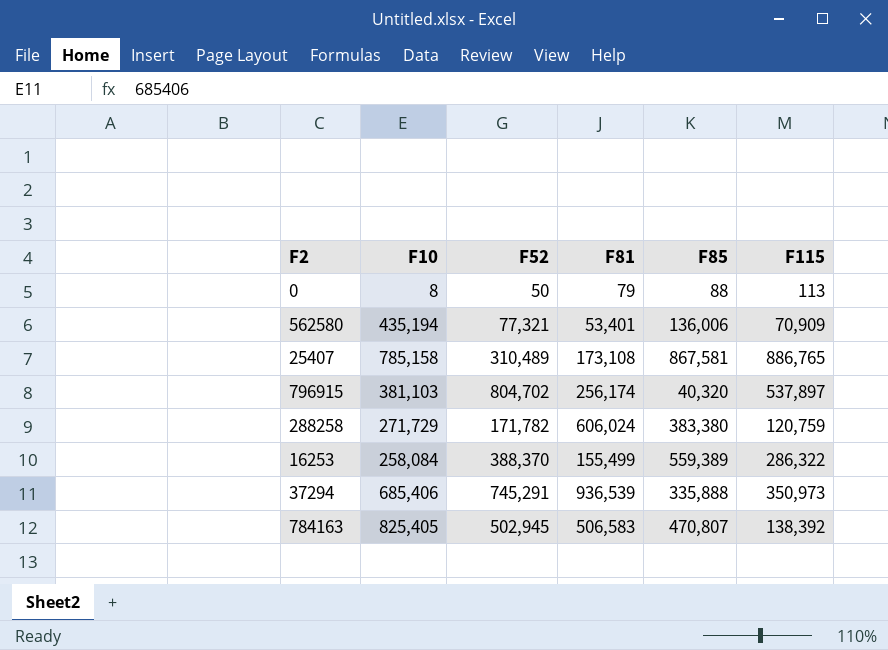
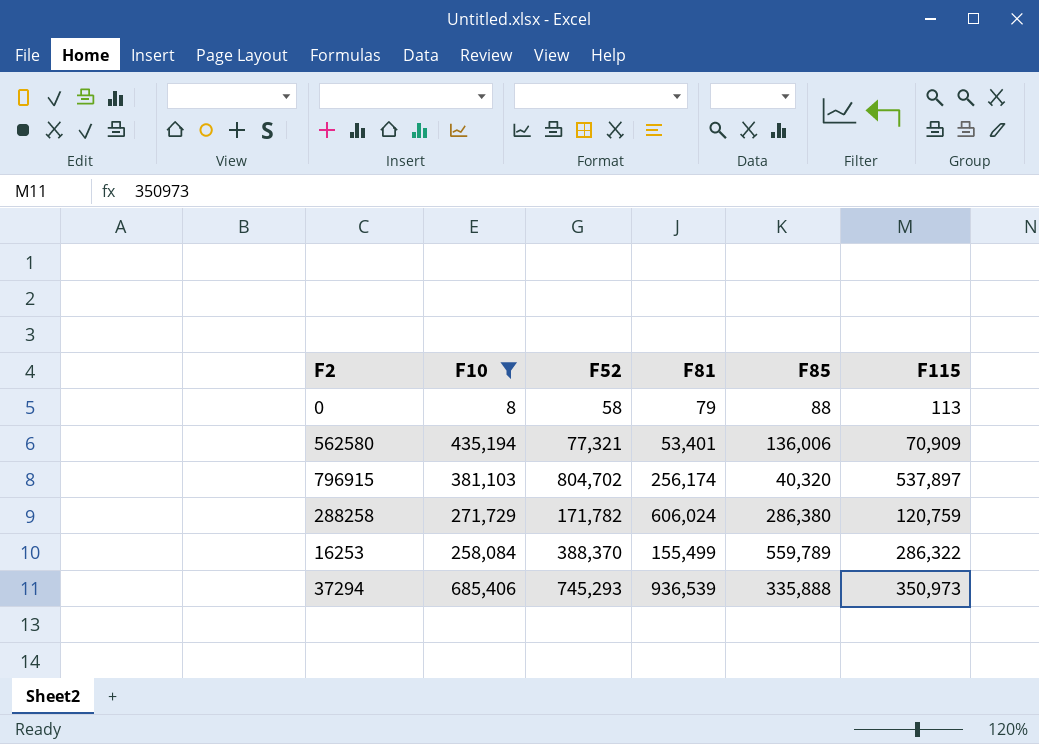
filter: none -> F10 <= 685,406
0 | F52: 50 -> 58
288258 | F85: 383,380 -> 286,380
16253 | F85: 559,389 -> 559,789
37294 | F52: 745,291 -> 745,293

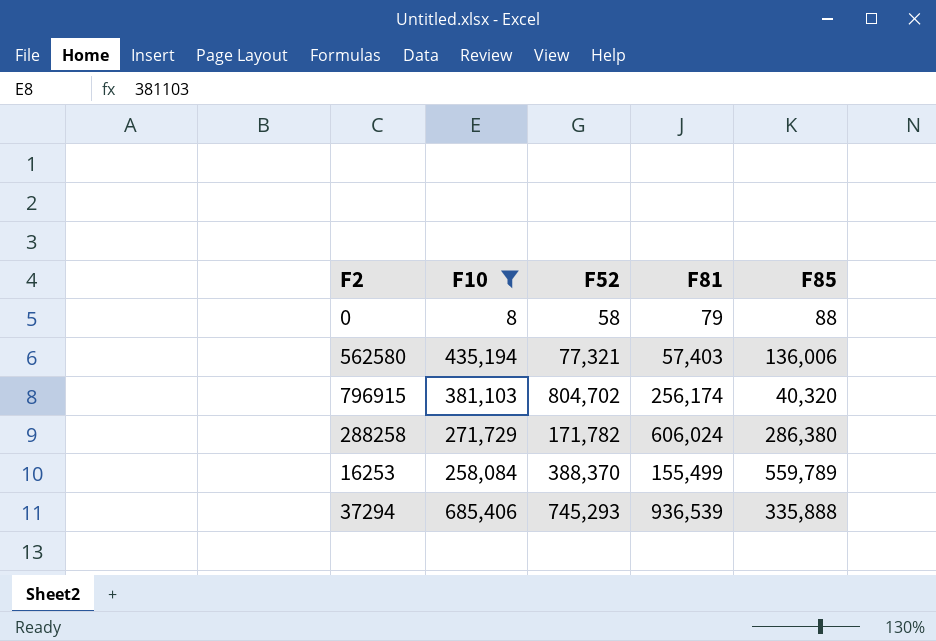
column F115 | position: 6 -> none
562580 | F81: 53,401 -> 57,403

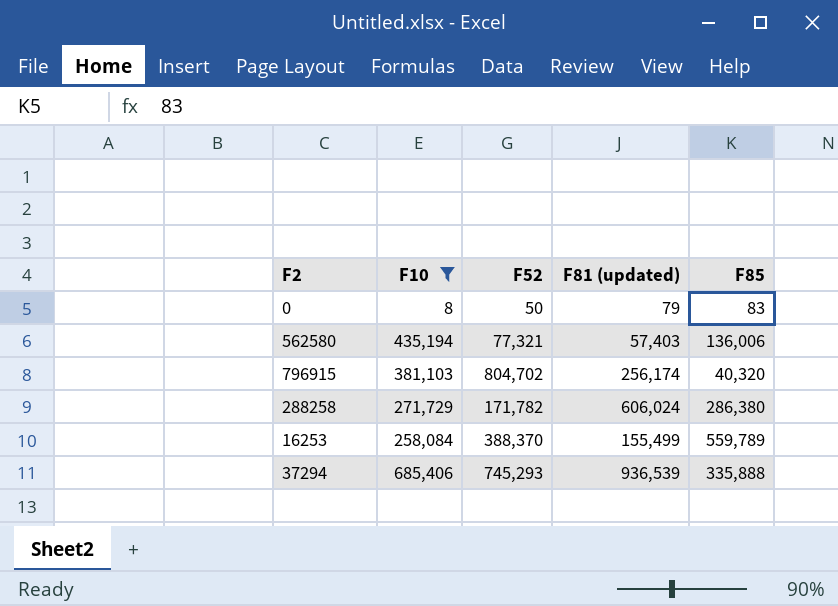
column name: F81 -> F81 (updated)
0 | F52: 58 -> 50
0 | F85: 88 -> 83

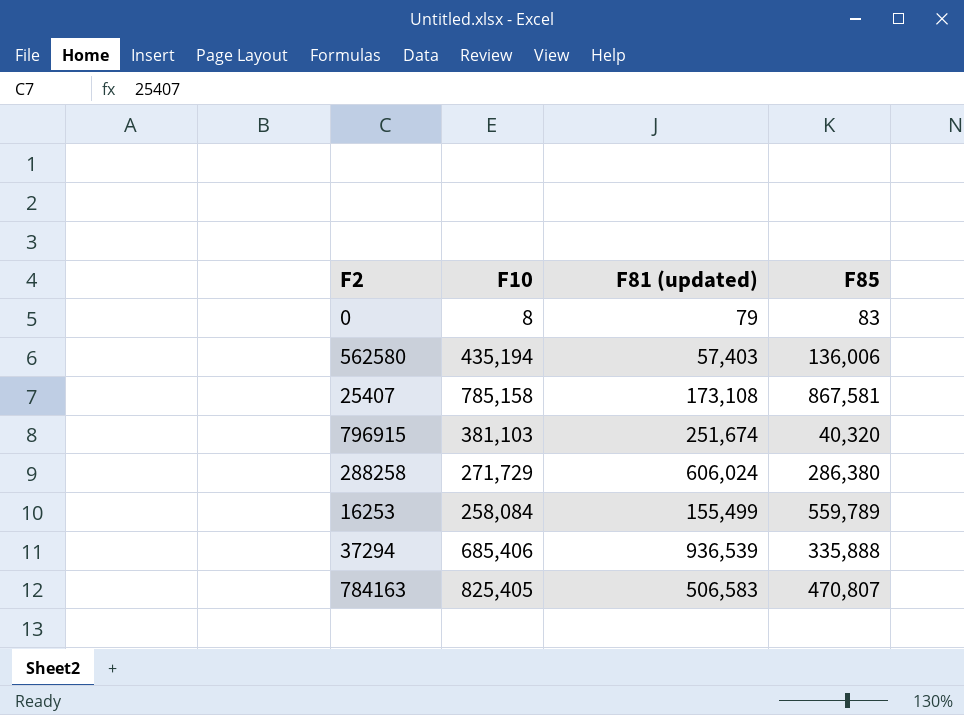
filter: F10 <= 685,406 -> none
column F52 | position: 3 -> none
796915 | F81 (updated): 256,174 -> 251,674

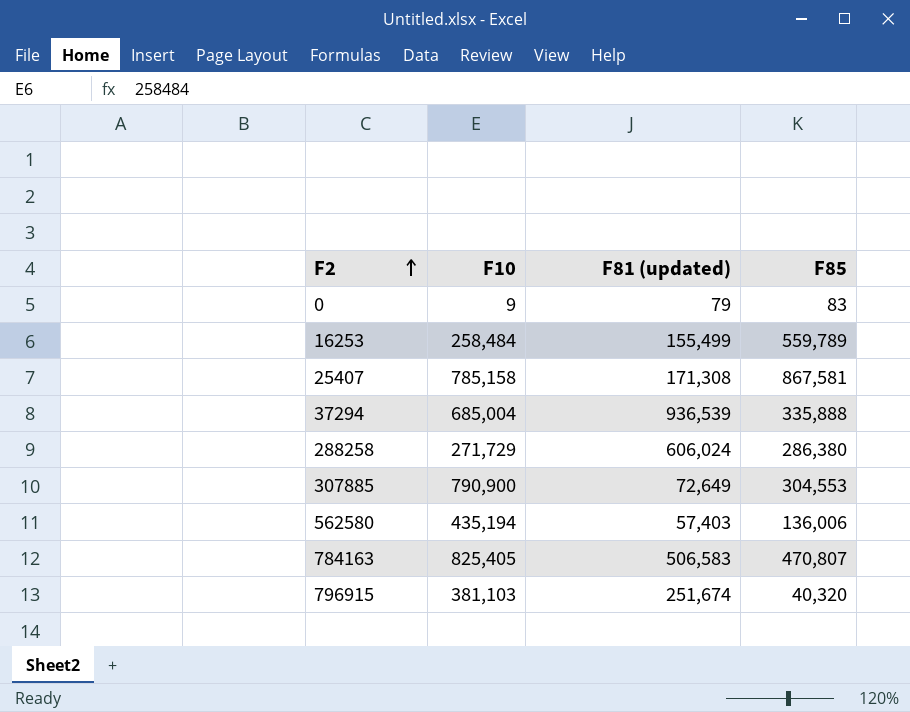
row order: none -> F2 ascending
0 | F10: 8 -> 9
16253 | F10: 258,084 -> 258,484
25407 | F81 (updated): 173,108 -> 171,308
37294 | F10: 685,406 -> 685,004
row 307885: none -> 790,900 | 72,649 | 304,553

